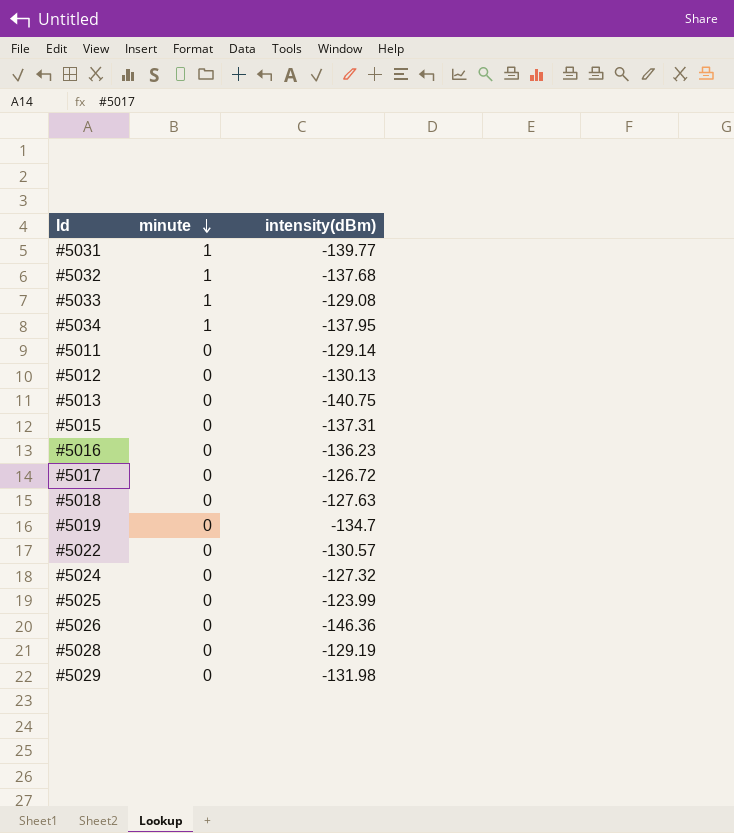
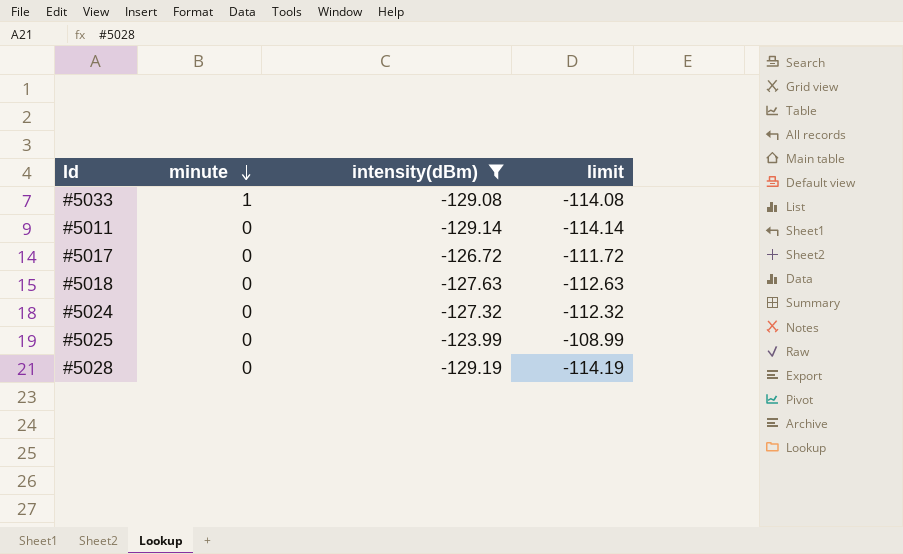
filter: none -> intensity(dBm) >= -129.19
column limit | formula: none -> [intensity(dBm)] + 15

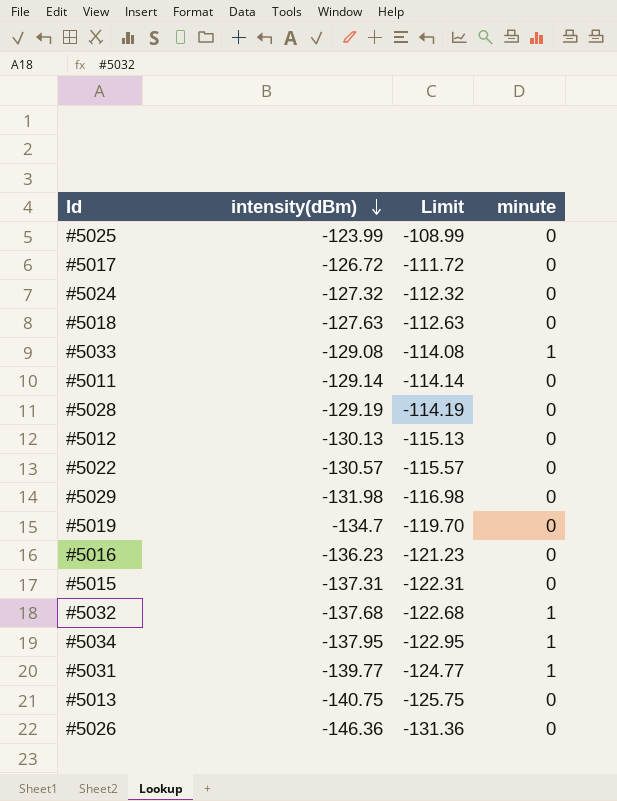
filter: intensity(dBm) >= -129.19 -> none
row order: minute descending -> intensity(dBm) descending
column name: limit -> Limit
column minute | position: 2 -> 4

